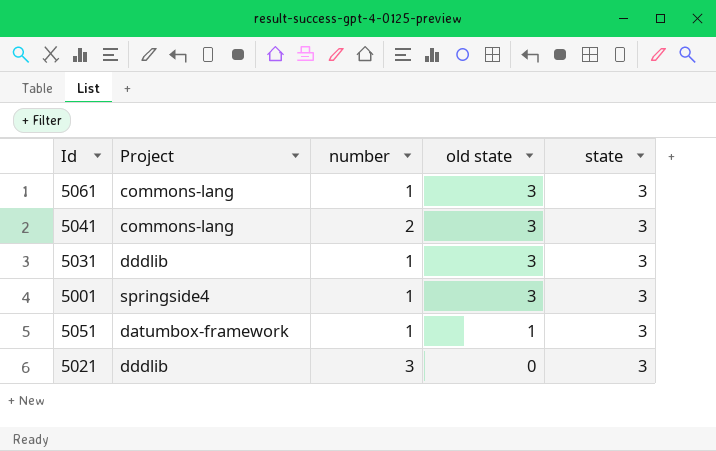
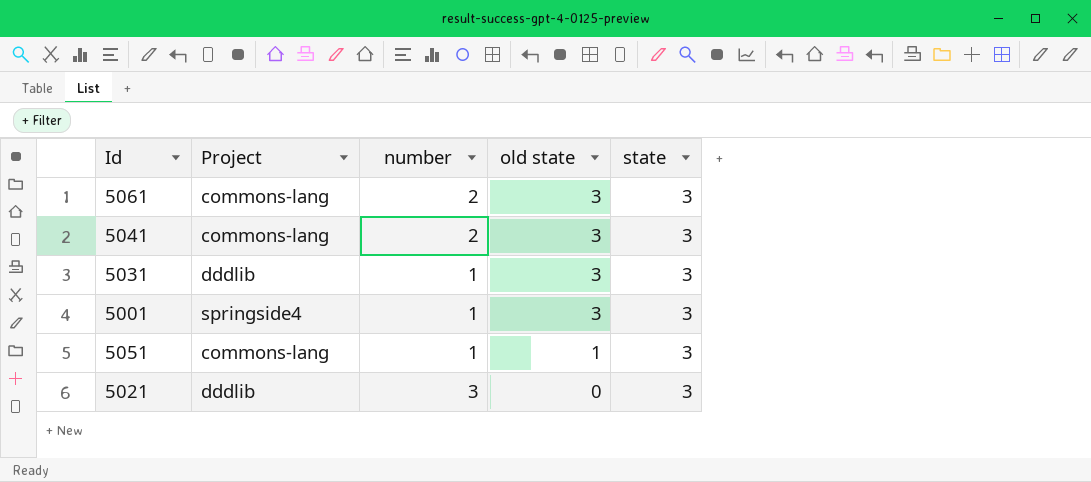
5061 | number: 1 -> 2
5051 | Project: datumbox-framework -> commons-lang

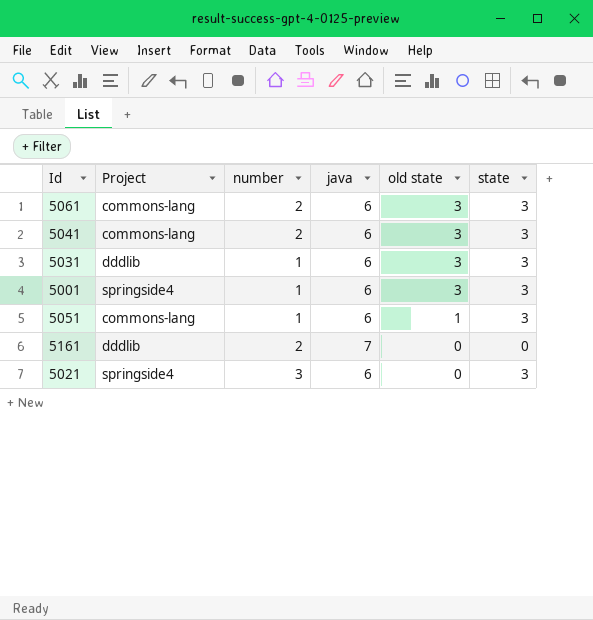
column java | position: none -> 4
row 5161: none -> dddlib | 2 | 7 | 0 | 0
5021 | Project: dddlib -> springside4

